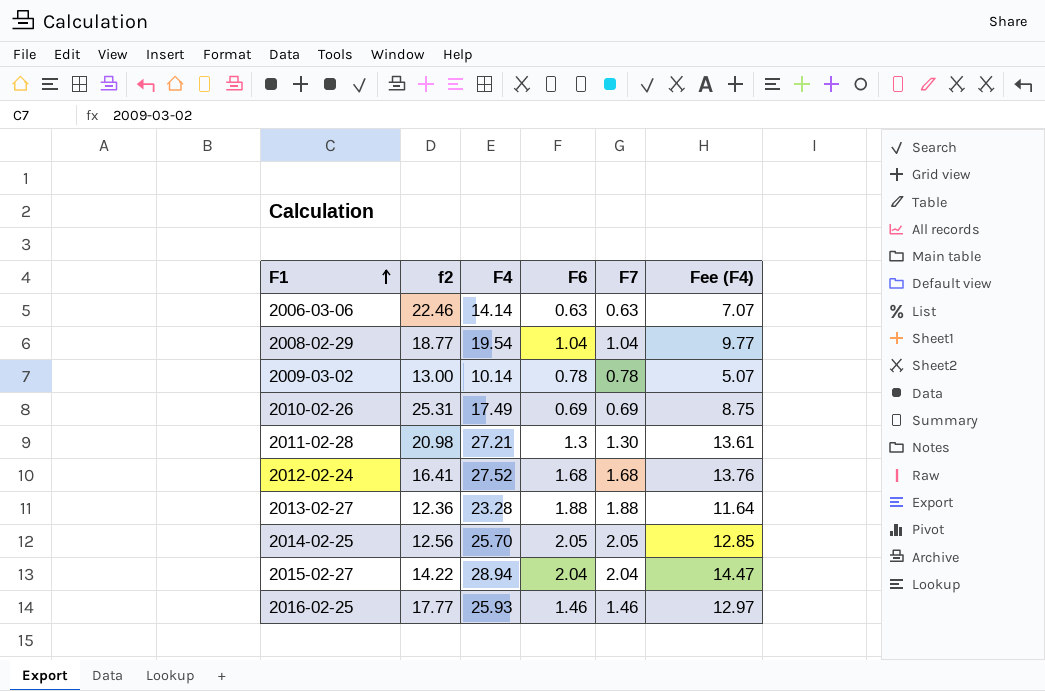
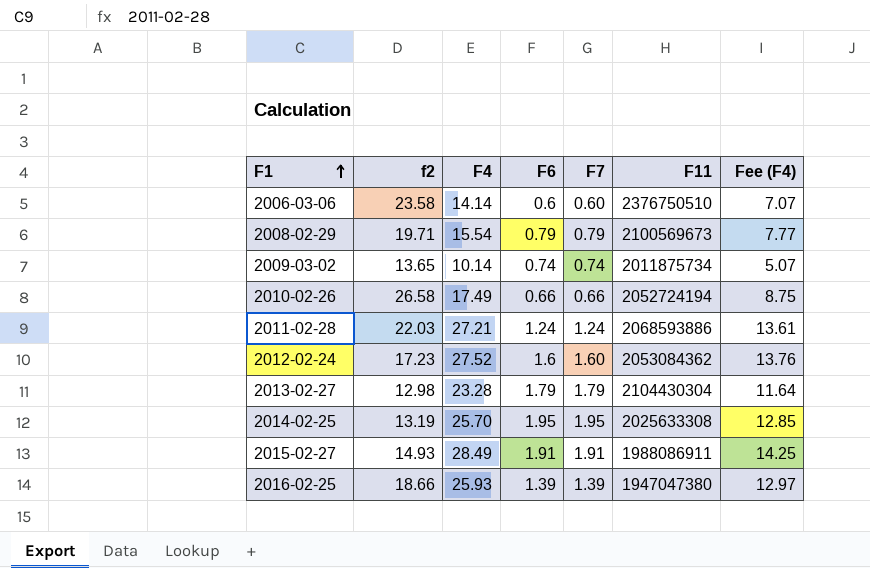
column F11 | position: none -> 6
2006-03-06 | f2: 22.46 -> 23.58
2006-03-06 | F6: 0.63 -> 0.6
2006-03-06 | F7: 0.63 -> 0.60
2008-02-29 | f2: 18.77 -> 19.71
2008-02-29 | F4: 19.54 -> 15.54
2008-02-29 | F6: 1.04 -> 0.79
2008-02-29 | F7: 1.04 -> 0.79
2008-02-29 | Fee (F4): 9.77 -> 7.77
2009-03-02 | f2: 13.00 -> 13.65
2009-03-02 | F6: 0.78 -> 0.74
2009-03-02 | F7: 0.78 -> 0.74
2010-02-26 | f2: 25.31 -> 26.58
2010-02-26 | F6: 0.69 -> 0.66
2010-02-26 | F7: 0.69 -> 0.66
2011-02-28 | f2: 20.98 -> 22.03
2011-02-28 | F6: 1.3 -> 1.24
2011-02-28 | F7: 1.30 -> 1.24
2012-02-24 | f2: 16.41 -> 17.23
2012-02-24 | F6: 1.68 -> 1.6
2012-02-24 | F7: 1.68 -> 1.60
2013-02-27 | f2: 12.36 -> 12.98
2013-02-27 | F6: 1.88 -> 1.79
2013-02-27 | F7: 1.88 -> 1.79
2014-02-25 | f2: 12.56 -> 13.19
2014-02-25 | F6: 2.05 -> 1.95
2014-02-25 | F7: 2.05 -> 1.95
2015-02-27 | f2: 14.22 -> 14.93
2015-02-27 | F4: 28.94 -> 28.49
2015-02-27 | F6: 2.04 -> 1.91
2015-02-27 | F7: 2.04 -> 1.91
2015-02-27 | Fee (F4): 14.47 -> 14.25
2016-02-25 | f2: 17.77 -> 18.66
2016-02-25 | F6: 1.46 -> 1.39
2016-02-25 | F7: 1.46 -> 1.39

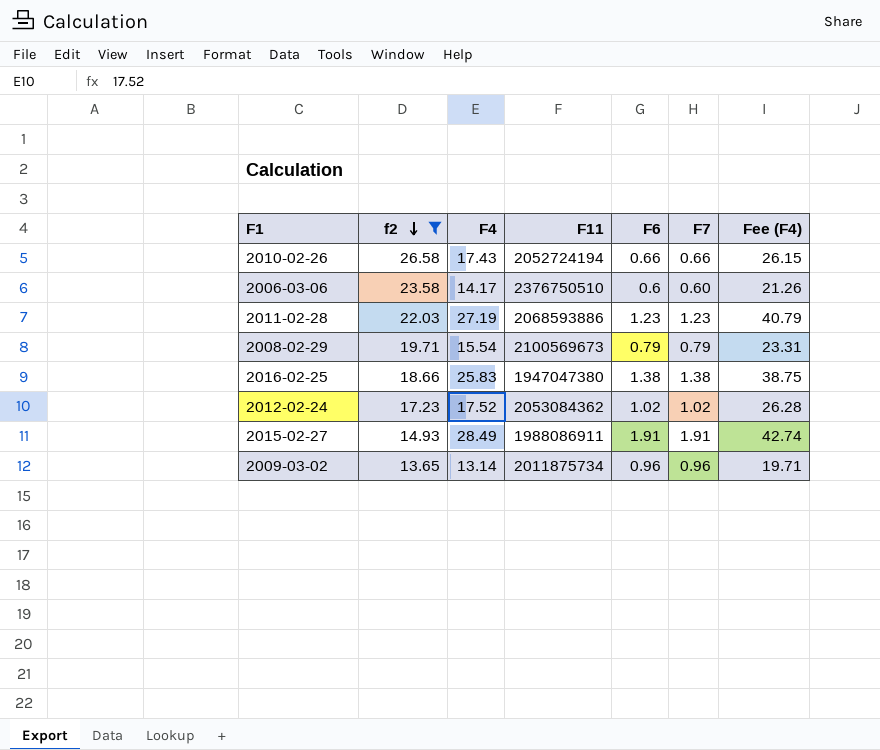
filter: none -> f2 >= 13.65
row order: F1 ascending -> f2 descending
column F11 | position: 6 -> 4
column Fee (F4) | formula: [F4] * 0.5 -> [F4] * 1.5
2010-02-26 | F4: 17.49 -> 17.43
2006-03-06 | F4: 14.14 -> 14.17
2011-02-28 | F4: 27.21 -> 27.19
2011-02-28 | F6: 1.24 -> 1.23
2011-02-28 | F7: 1.24 -> 1.23
2016-02-25 | F4: 25.93 -> 25.83
2016-02-25 | F6: 1.39 -> 1.38
2016-02-25 | F7: 1.39 -> 1.38
2012-02-24 | F4: 27.52 -> 17.52
2012-02-24 | F6: 1.6 -> 1.02
2012-02-24 | F7: 1.60 -> 1.02
2009-03-02 | F4: 10.14 -> 13.14
2009-03-02 | F6: 0.74 -> 0.96
2009-03-02 | F7: 0.74 -> 0.96

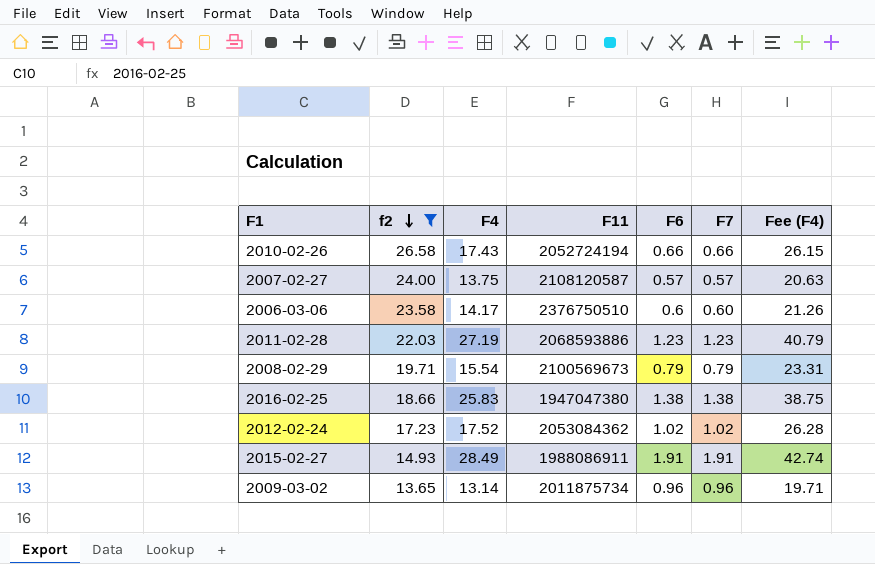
row 2007-02-27: none -> 24.00 | 13.75 | 2108120587 | 0.57 | 0.57 | 20.63

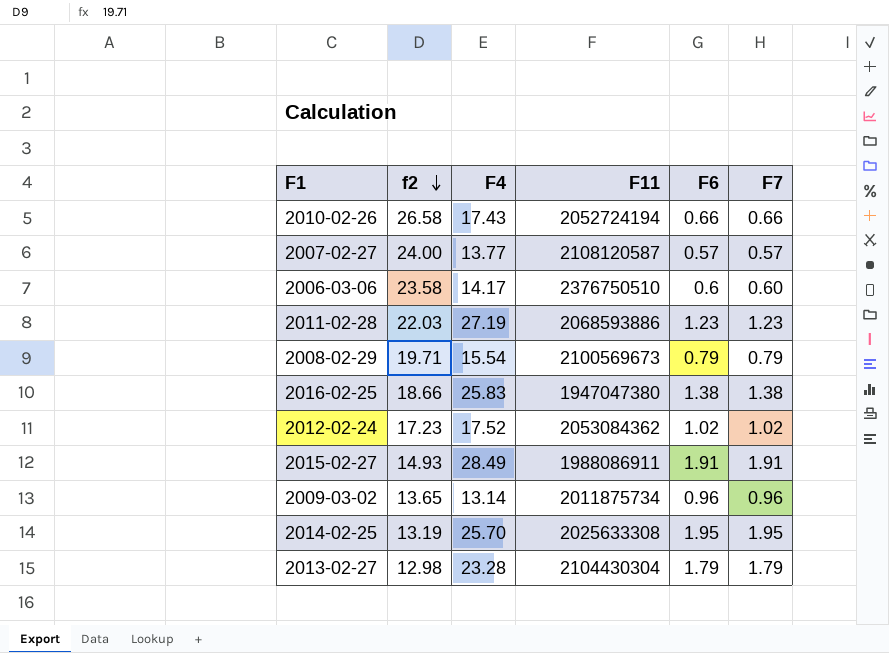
filter: f2 >= 13.65 -> none
column Fee (F4) | formula: [F4] * 1.5 -> none
2007-02-27 | F4: 13.75 -> 13.77

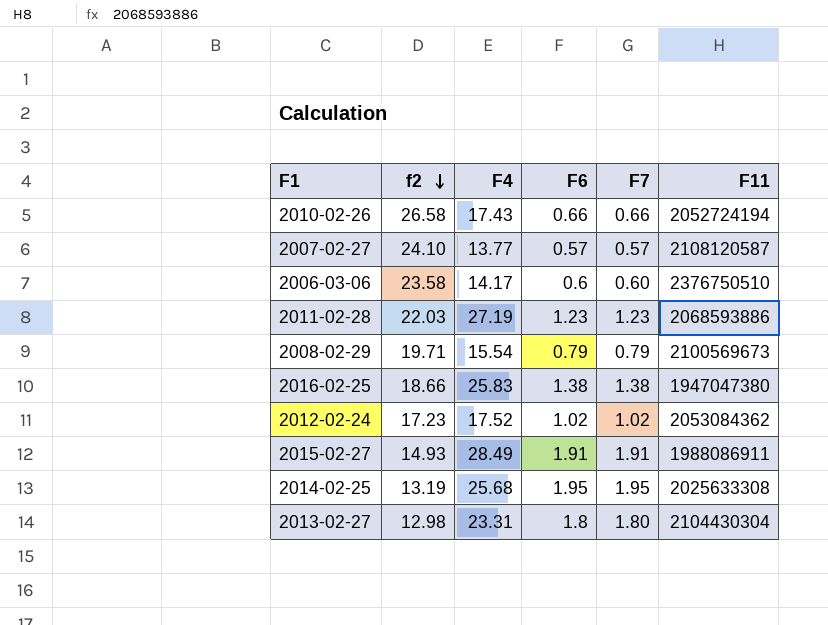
column F11 | position: 4 -> 6
row 2009-03-02: 13.65 | 13.14 | 2011875734 | 0.96 | 0.96 -> none
2007-02-27 | f2: 24.00 -> 24.10
2014-02-25 | F4: 25.70 -> 25.68
2013-02-27 | F4: 23.28 -> 23.31
2013-02-27 | F6: 1.79 -> 1.8
2013-02-27 | F7: 1.79 -> 1.80

